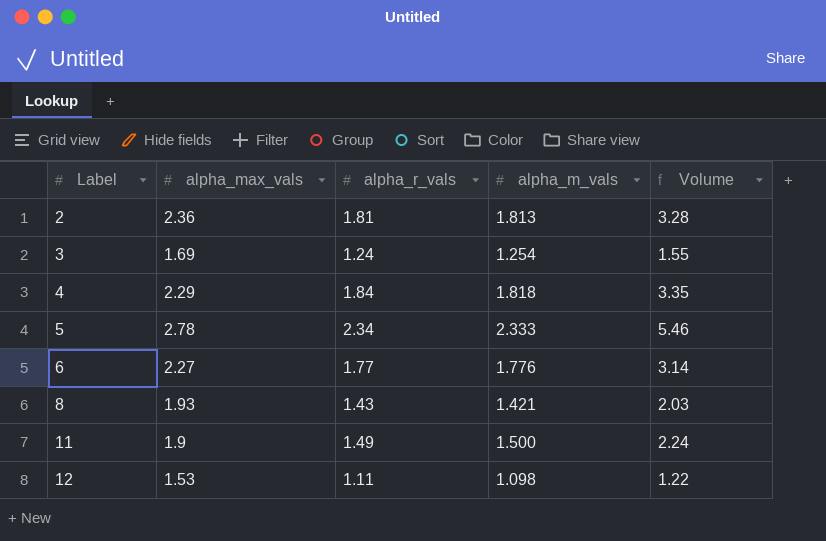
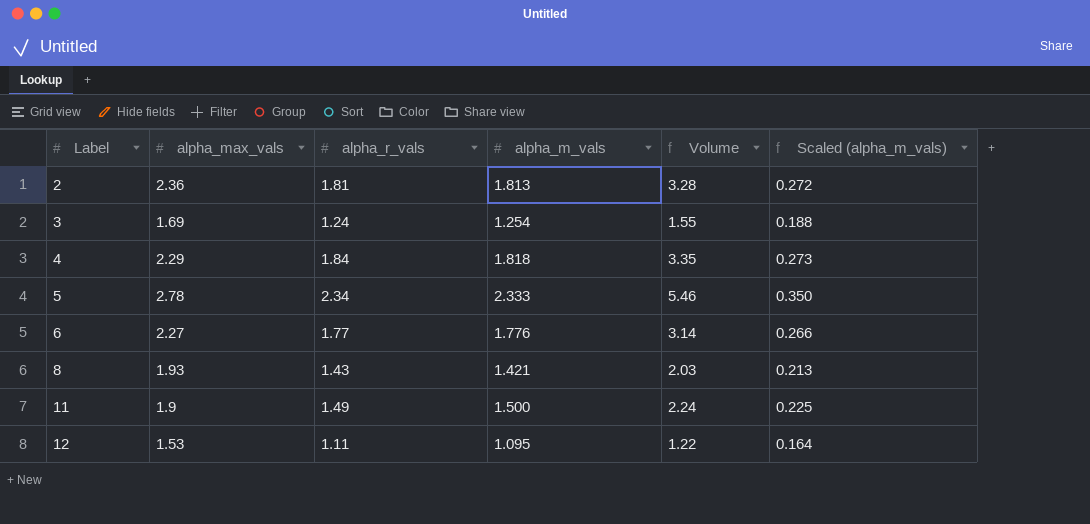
column Scaled (alpha_m_vals) | formula: none -> [alpha_m_vals] * 0.15
12 | alpha_m_vals: 1.098 -> 1.095

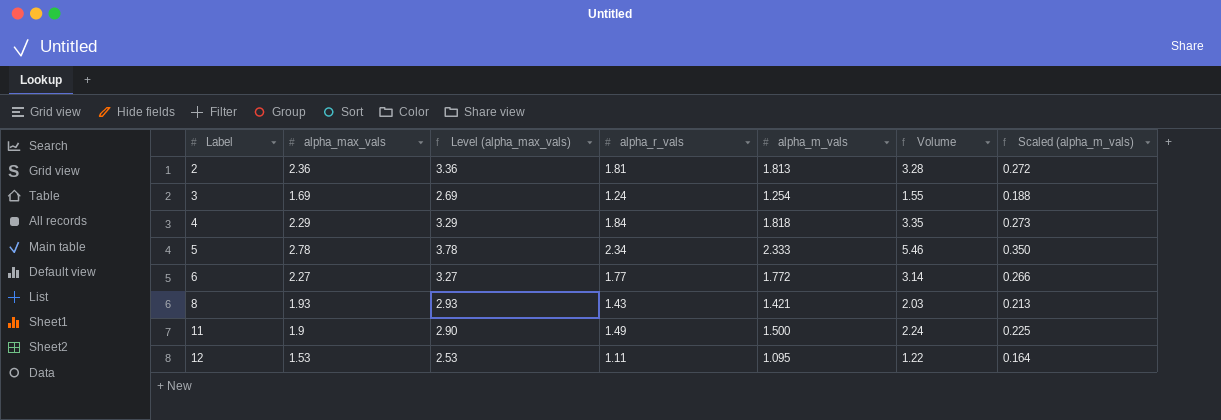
column Level (alpha_max_vals) | formula: none -> [alpha_max_vals] + 1
6 | alpha_m_vals: 1.776 -> 1.772

